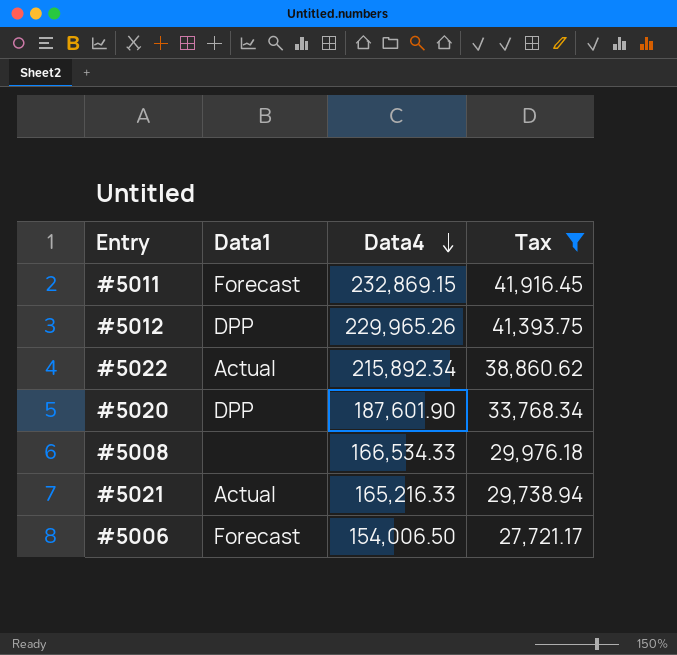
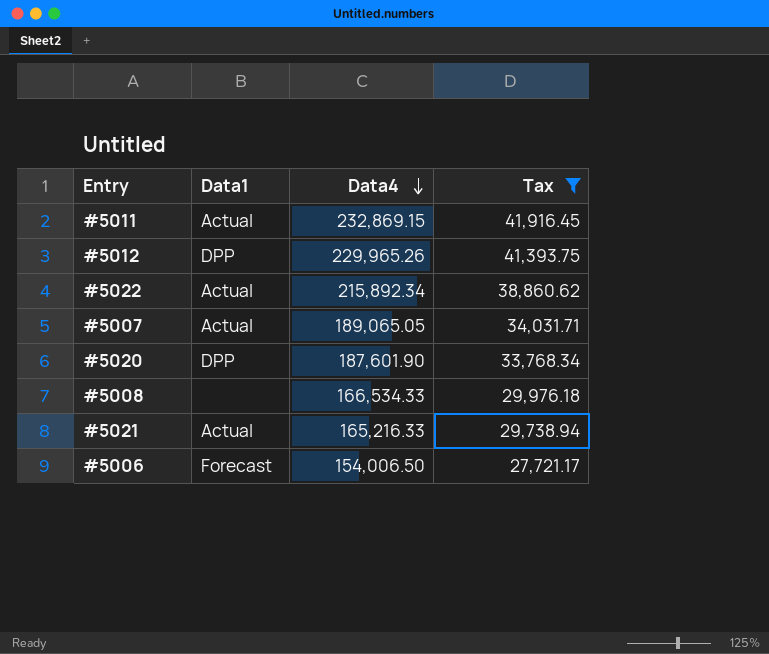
#5011 | Data1: Forecast -> Actual
row #5007: none -> Actual | 189,065.05 | 34,031.71

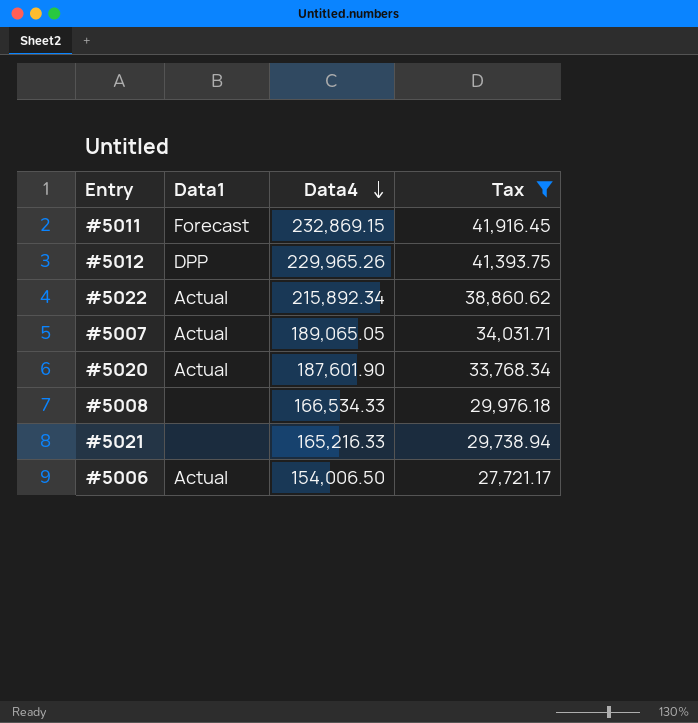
#5011 | Data1: Actual -> Forecast
#5020 | Data1: DPP -> Actual
#5021 | Data1: Actual -> none
#5006 | Data1: Forecast -> Actual

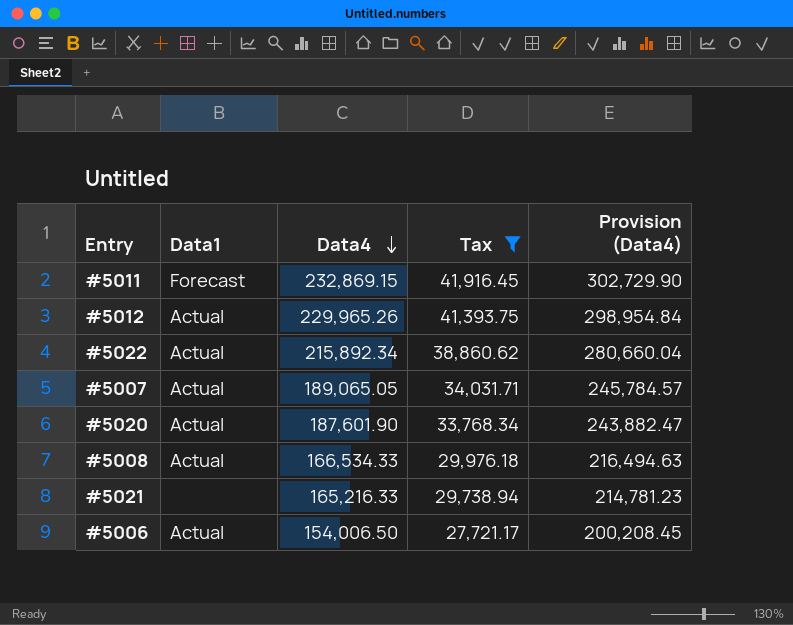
column Provision (Data4) | formula: none -> [Data4] * 1.3
#5012 | Data1: DPP -> Actual
#5008 | Data1: none -> Actual

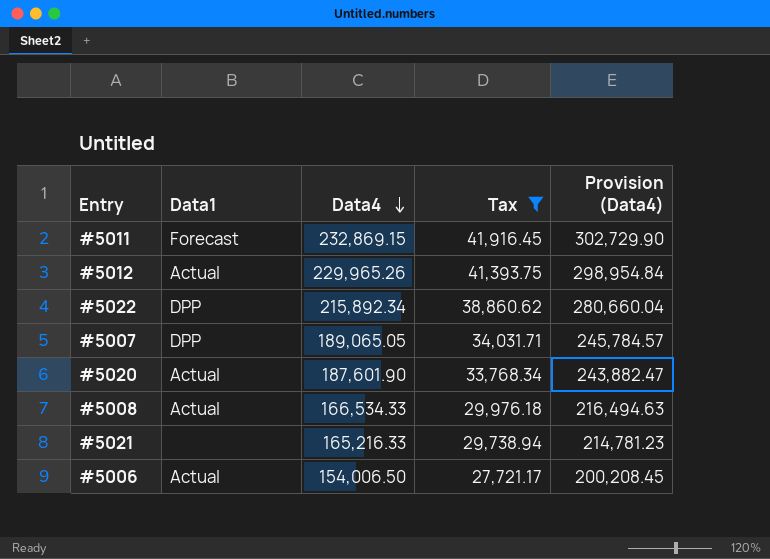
#5022 | Data1: Actual -> DPP
#5007 | Data1: Actual -> DPP

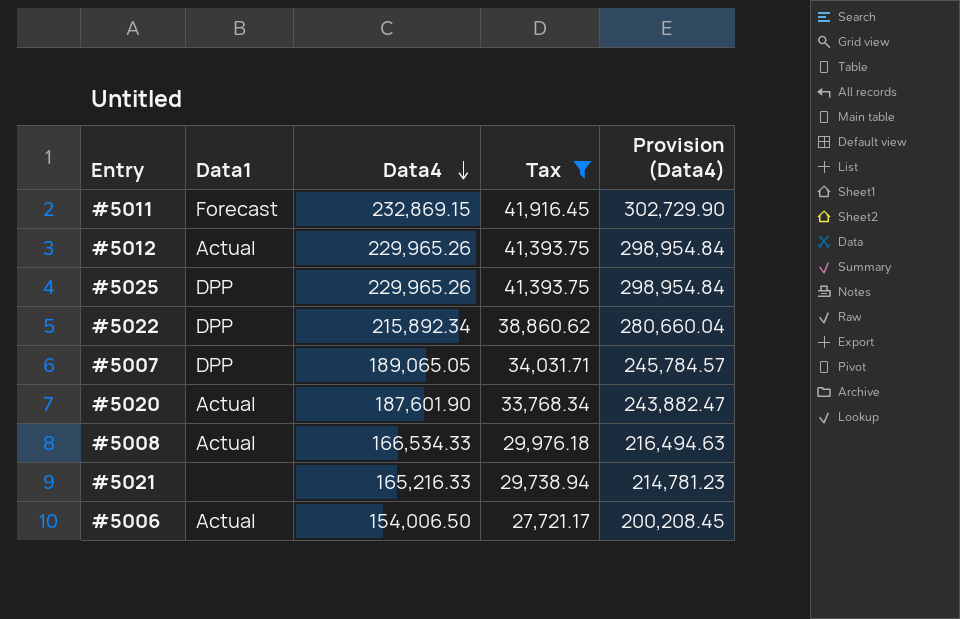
row #5025: none -> DPP | 229,965.26 | 41,393.75 | 298,954.84

